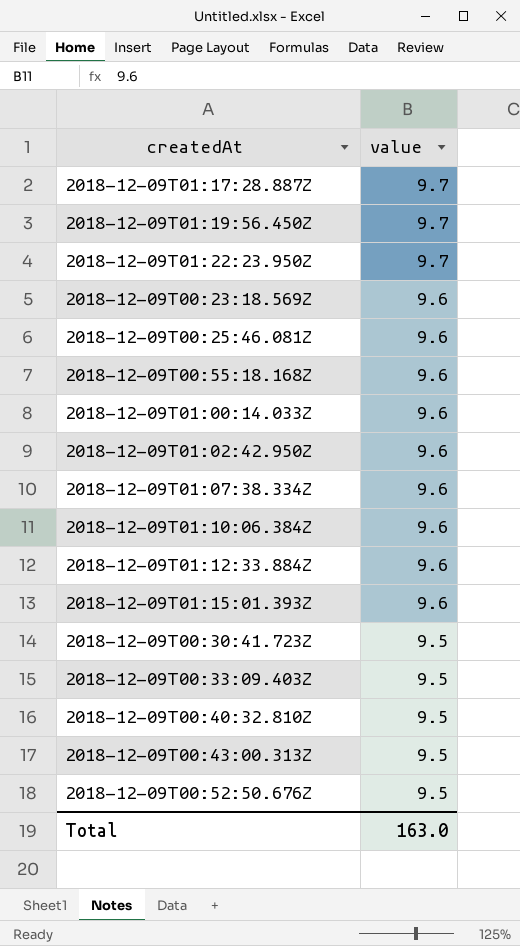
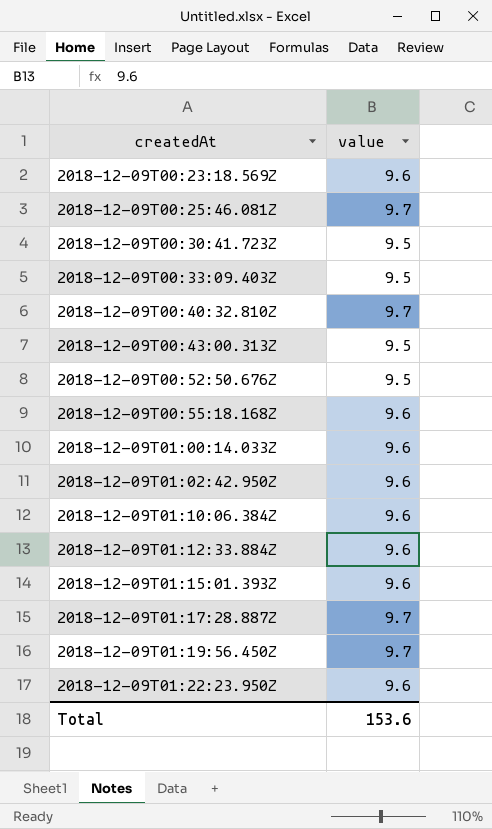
row order: value descending -> createdAt ascending
row 2018-12-09T01:07:38.334Z: 9.6 -> none
2018-12-09T00:25:46.081Z | value: 9.6 -> 9.7
2018-12-09T00:40:32.810Z | value: 9.5 -> 9.7
2018-12-09T01:22:23.950Z | value: 9.7 -> 9.6
Total | value: 163.0 -> 153.6

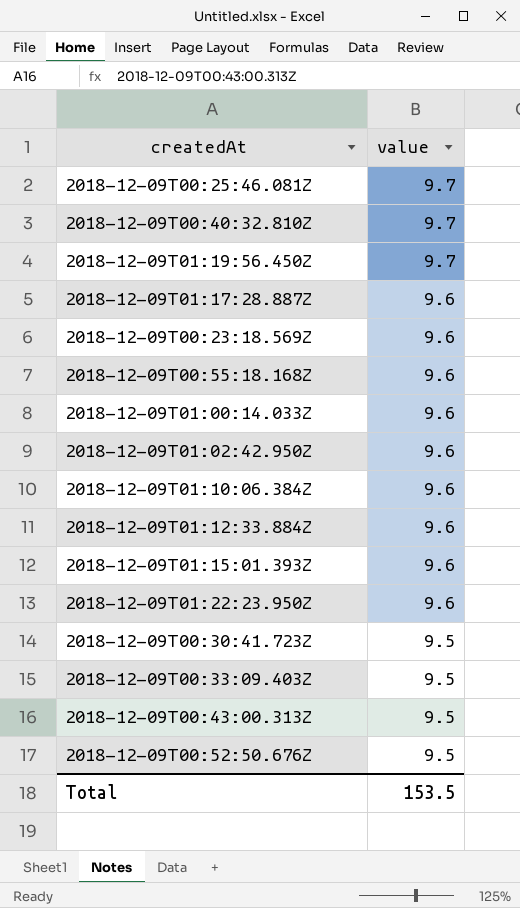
row order: createdAt ascending -> value descending
2018-12-09T01:17:28.887Z | value: 9.7 -> 9.6
Total | value: 153.6 -> 153.5

